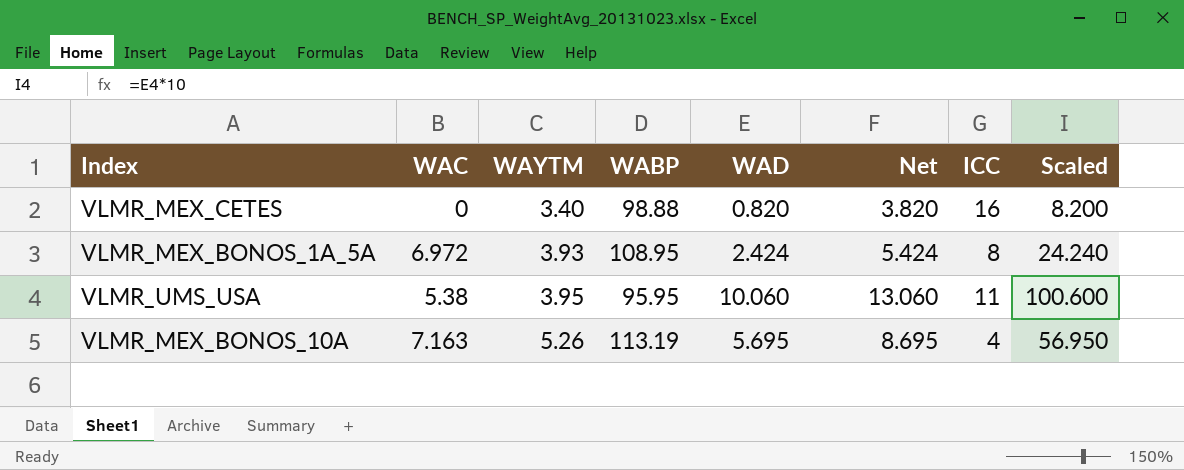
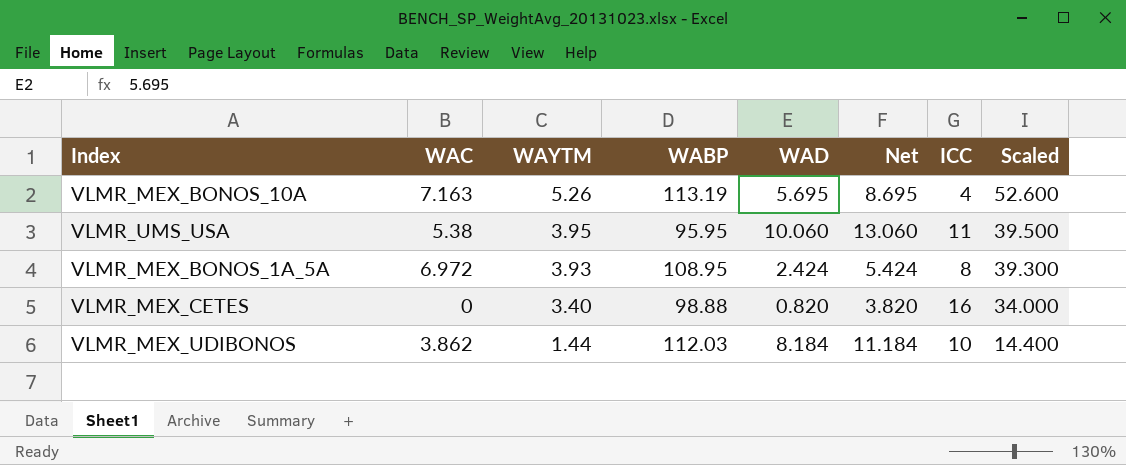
row order: WAYTM ascending -> WAYTM descending
column Scaled | formula: [WAD] * 10 -> [WAYTM] * 10
row VLMR_MEX_UDIBONOS: none -> 3.862 | 1.44 | 112.03 | 8.184 | 11.184 | 10 | 14.400

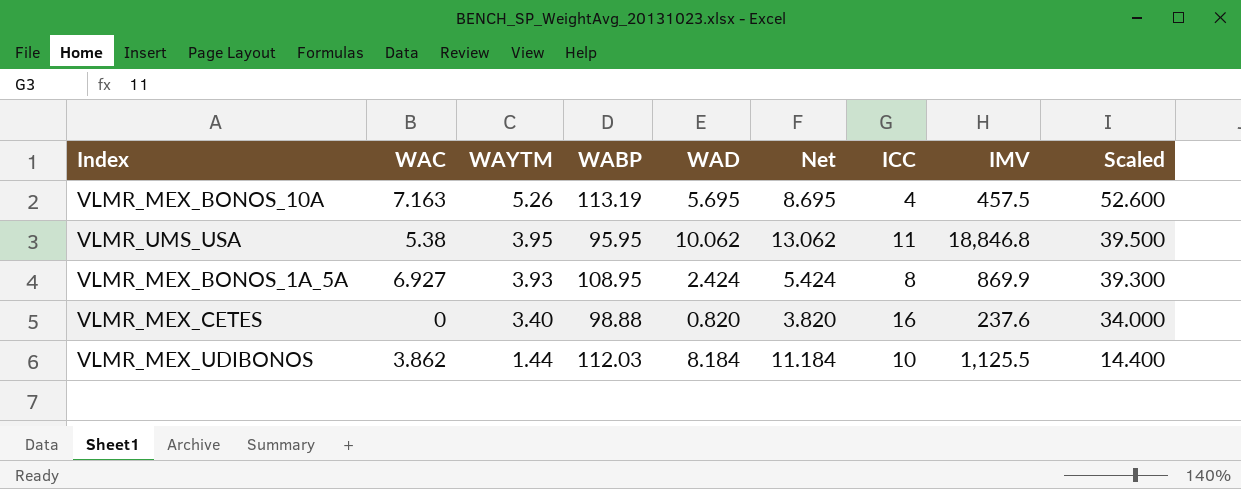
column IMV | position: none -> 8
VLMR_UMS_USA | WAD: 10.060 -> 10.062
VLMR_UMS_USA | Net: 13.060 -> 13.062
VLMR_MEX_BONOS_1A_5A | WAC: 6.972 -> 6.927

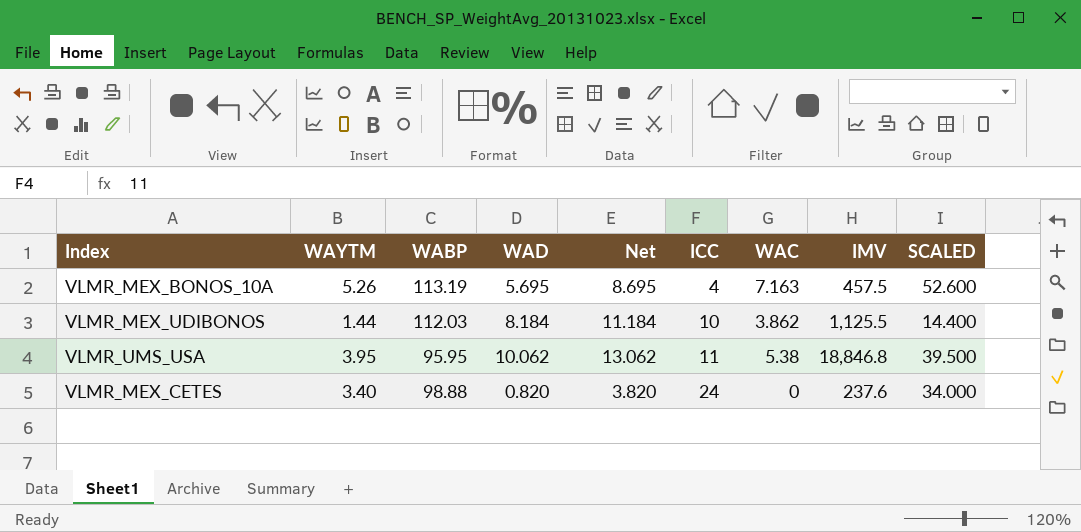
row order: WAYTM descending -> ICC ascending
column WAC | position: 2 -> 7
column name: Scaled -> SCALED
row VLMR_MEX_BONOS_1A_5A: 6.927 | 3.93 | 108.95 | 2.424 | 5.424 | 8 | 869.9 | 39.300 -> none
VLMR_MEX_CETES | ICC: 16 -> 24

